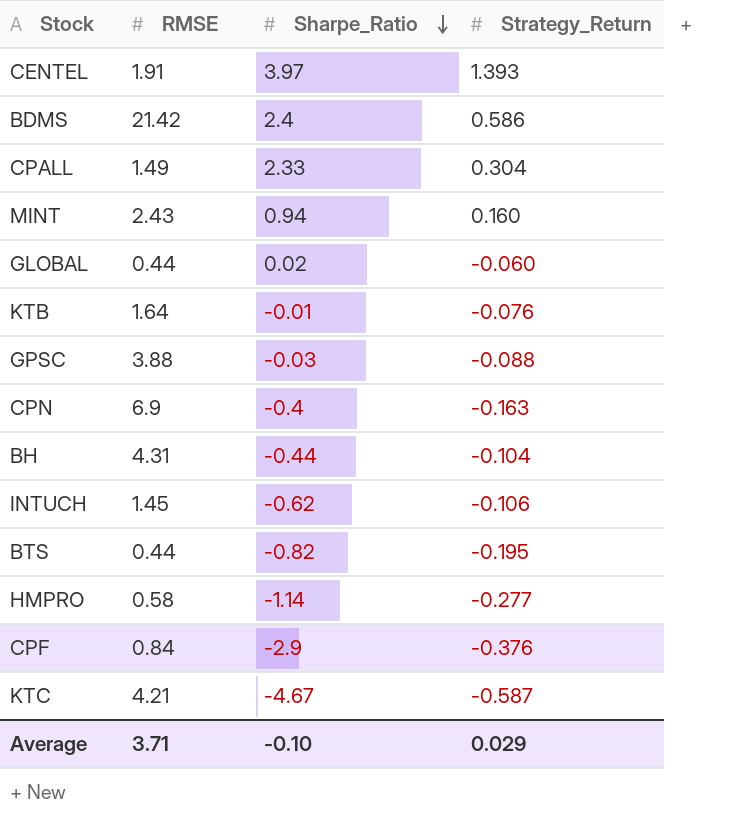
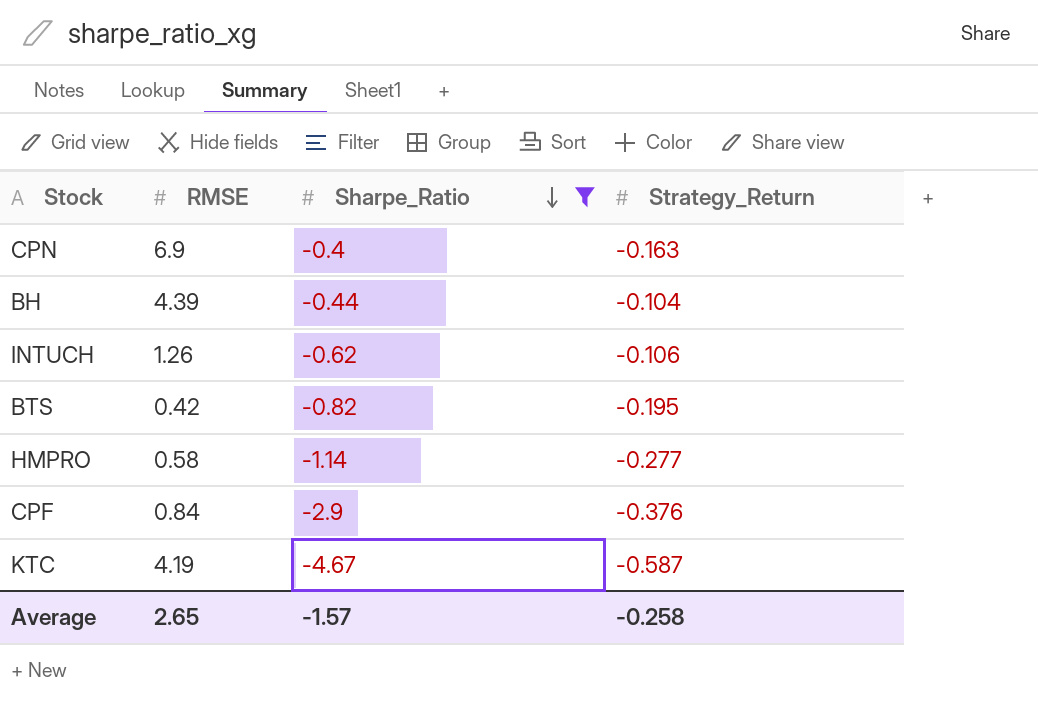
filter: none -> Sharpe_Ratio <= -0.4
BH | RMSE: 4.31 -> 4.39
INTUCH | RMSE: 1.45 -> 1.26
BTS | RMSE: 0.44 -> 0.42
KTC | RMSE: 4.21 -> 4.19
Average | RMSE: 3.71 -> 2.65
Average | Sharpe_Ratio: -0.10 -> -1.57
Average | Strategy_Return: 0.029 -> -0.258

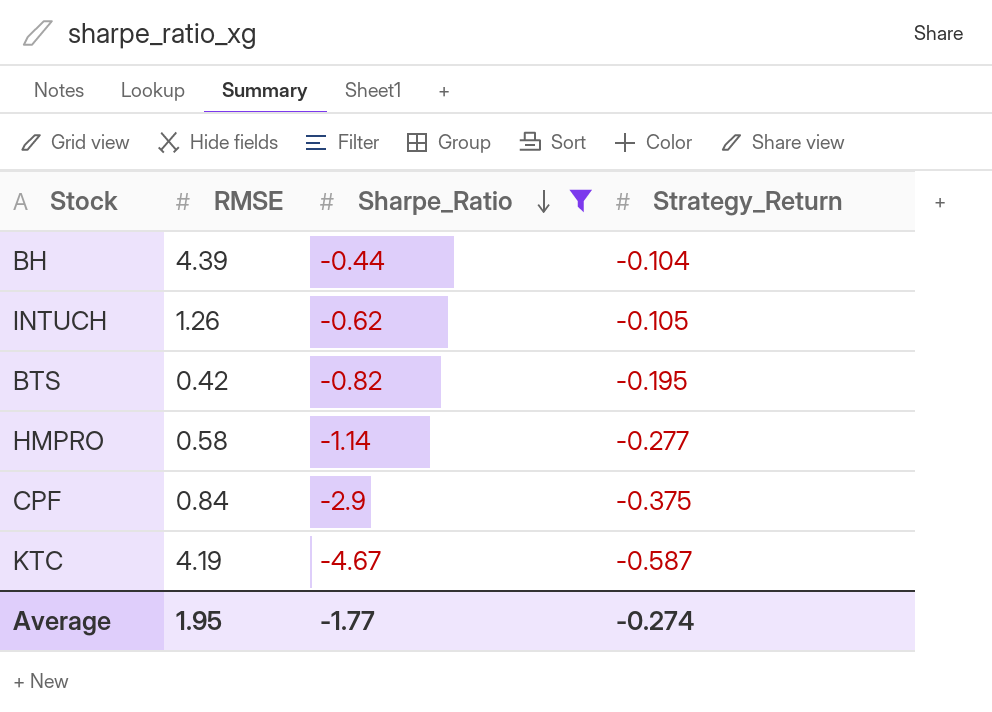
row CPN: 6.9 | -0.4 | -0.163 -> none
INTUCH | Strategy_Return: -0.106 -> -0.105
CPF | Strategy_Return: -0.376 -> -0.375
Average | RMSE: 2.65 -> 1.95
Average | Sharpe_Ratio: -1.57 -> -1.77
Average | Strategy_Return: -0.258 -> -0.274

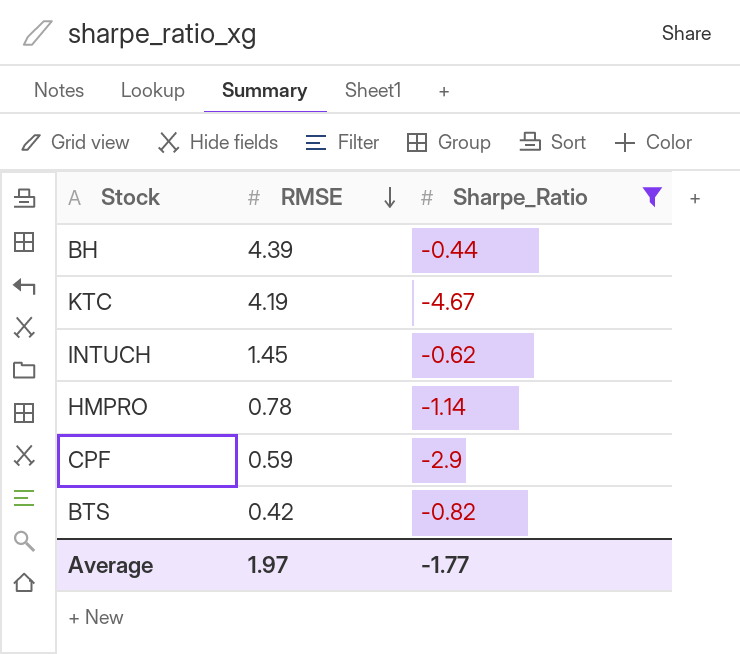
row order: Sharpe_Ratio descending -> RMSE descending
column Strategy_Return | position: 4 -> none
INTUCH | RMSE: 1.26 -> 1.45
HMPRO | RMSE: 0.58 -> 0.78
CPF | RMSE: 0.84 -> 0.59
Average | RMSE: 1.95 -> 1.97

